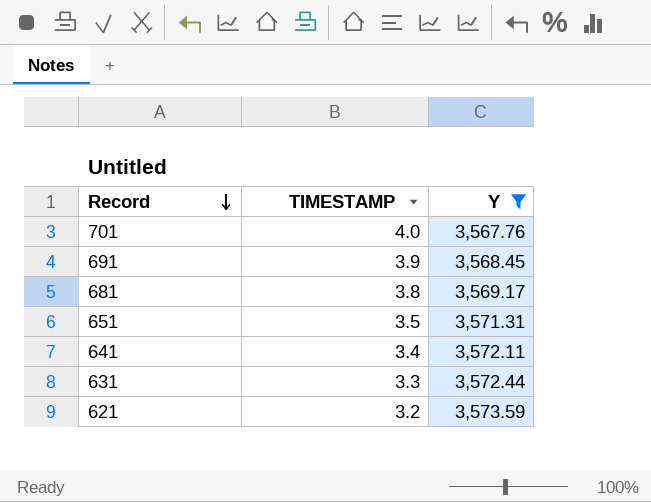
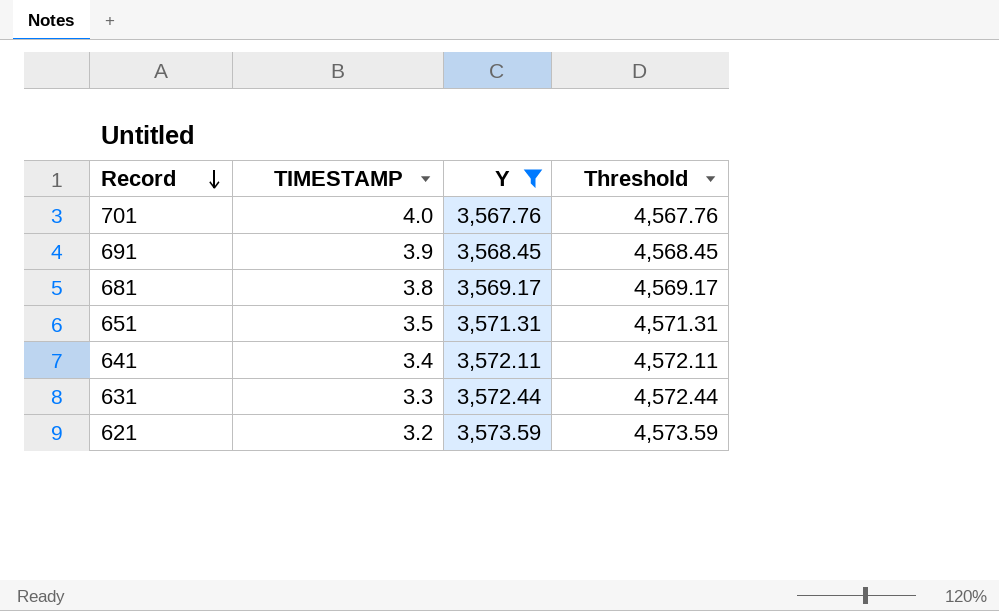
column Threshold | formula: none -> [Y] + 1000

